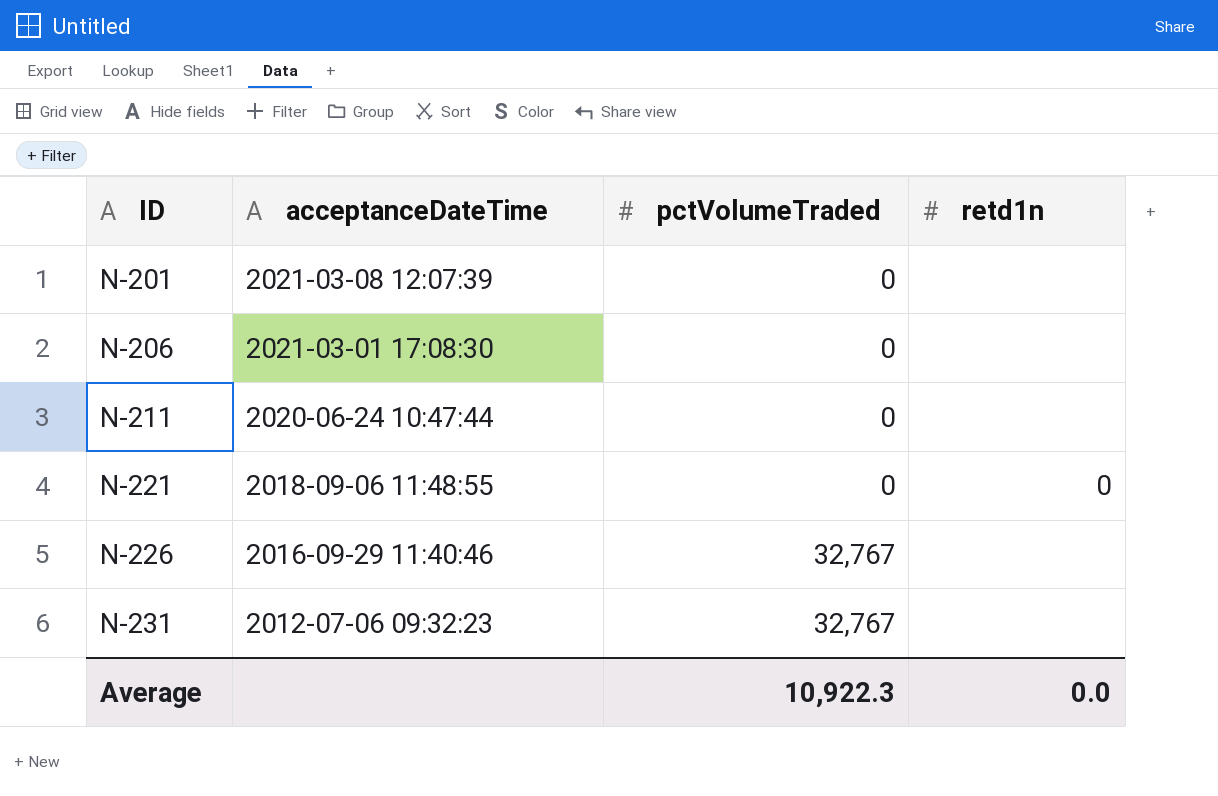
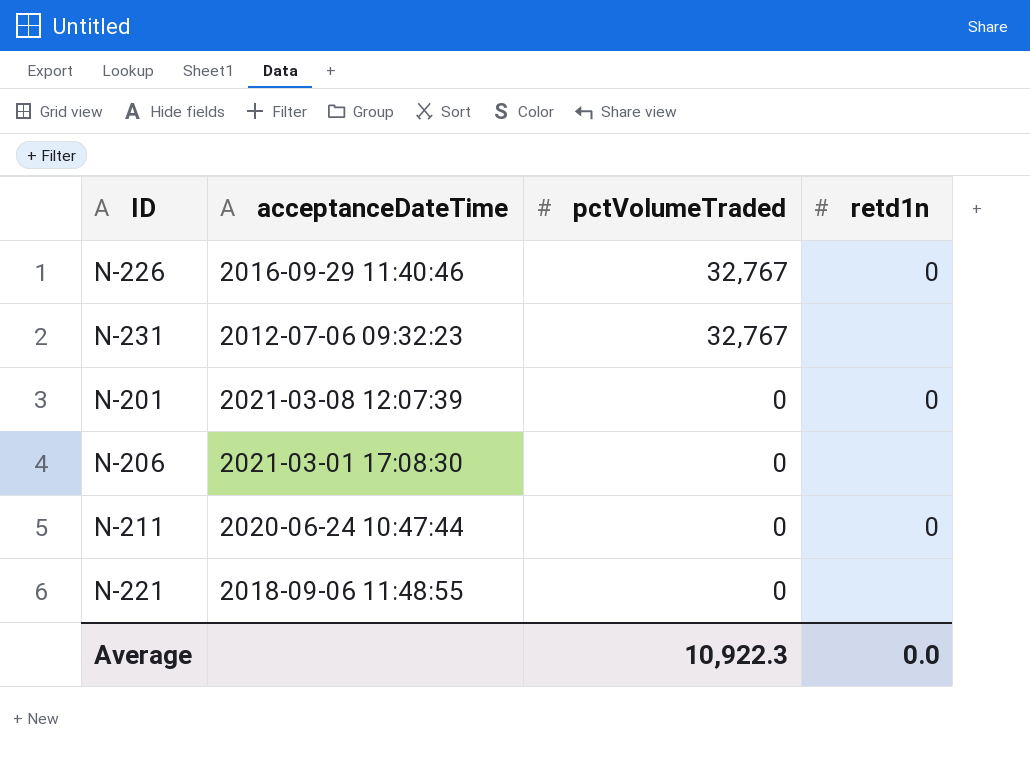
row order: ID ascending -> pctVolumeTraded descending
N-226 | retd1n: none -> 0
N-201 | retd1n: none -> 0
N-211 | retd1n: none -> 0
N-221 | retd1n: 0 -> none

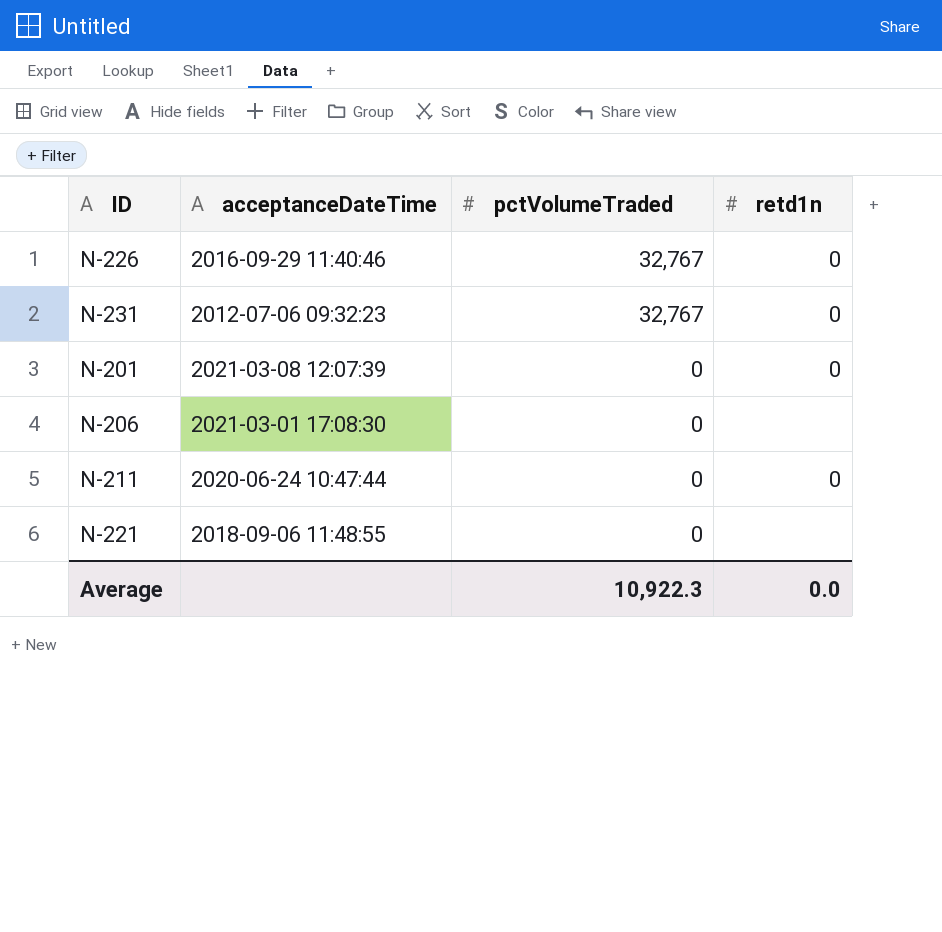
N-231 | retd1n: none -> 0

